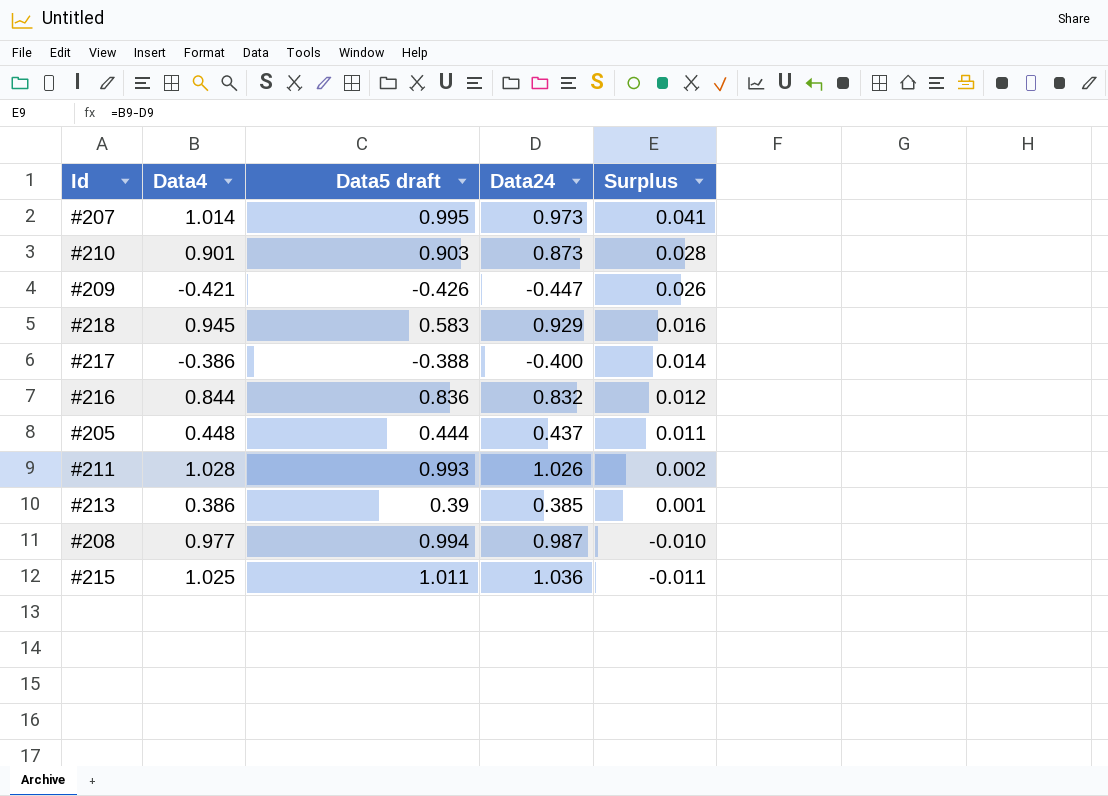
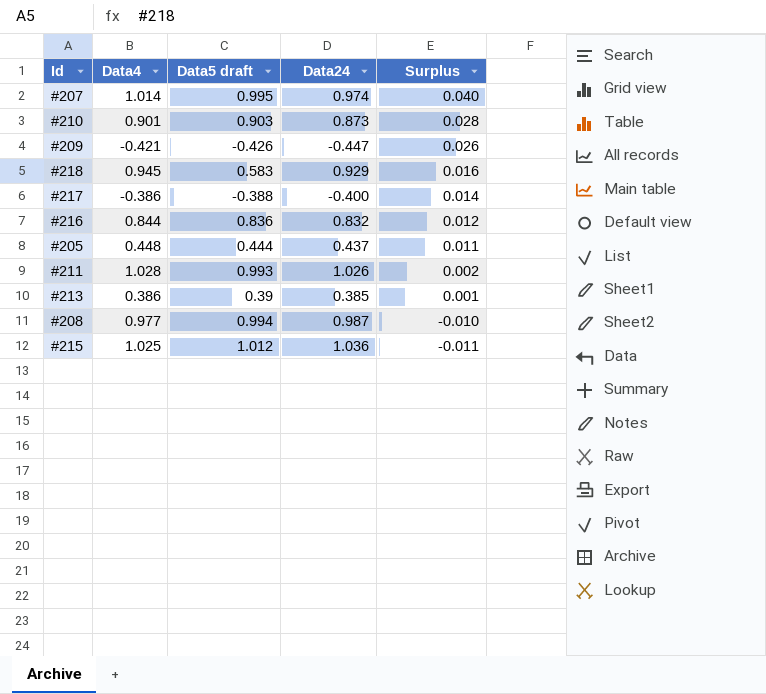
#207 | Data24: 0.973 -> 0.974
#207 | Surplus: 0.041 -> 0.040
#215 | Data5 draft: 1.011 -> 1.012

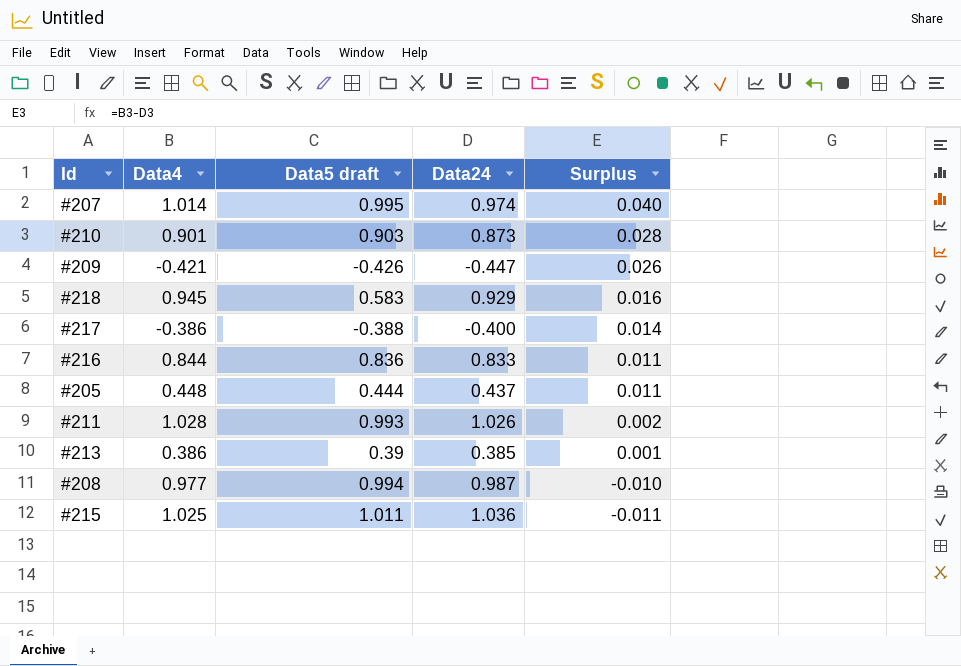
#216 | Data24: 0.832 -> 0.833
#216 | Surplus: 0.012 -> 0.011
#215 | Data5 draft: 1.012 -> 1.011

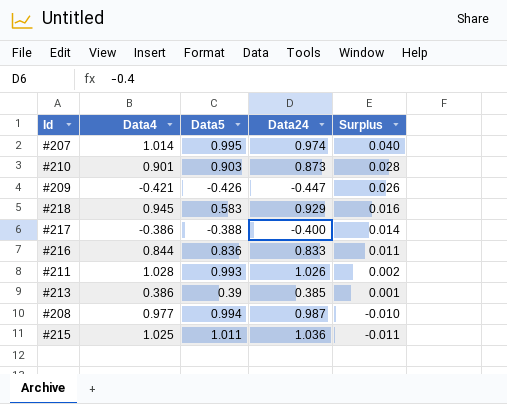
column name: Data5 draft -> Data5
row #205: 0.448 | 0.444 | 0.437 | 0.011 -> none

